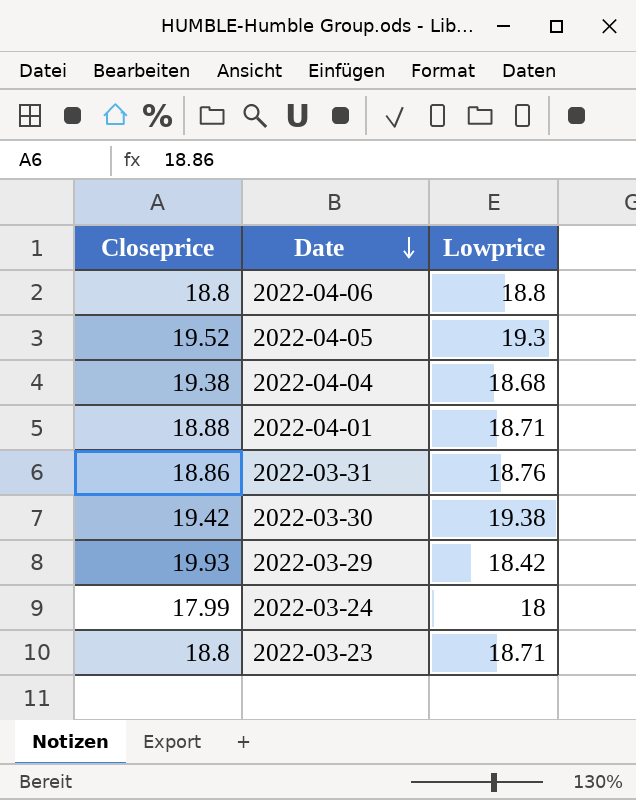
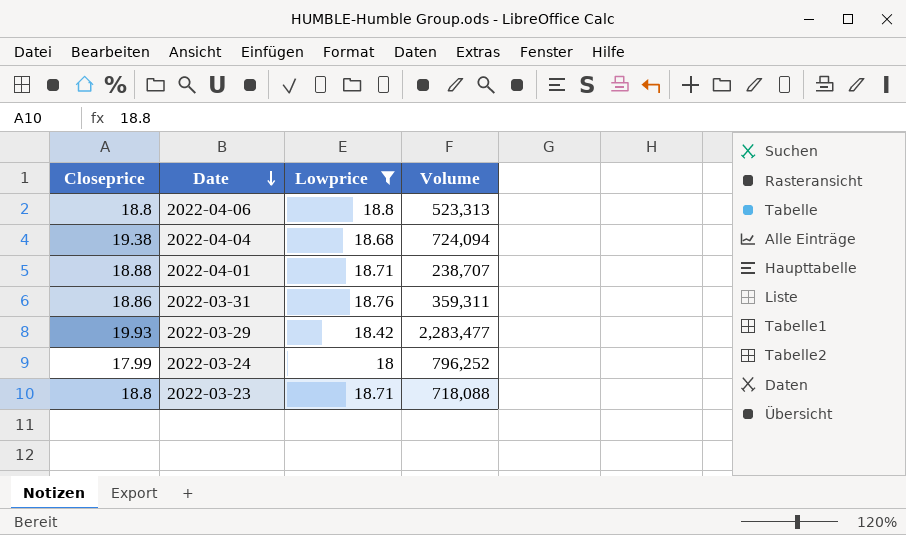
filter: none -> Lowprice <= 18.8
column Volume | position: none -> 4

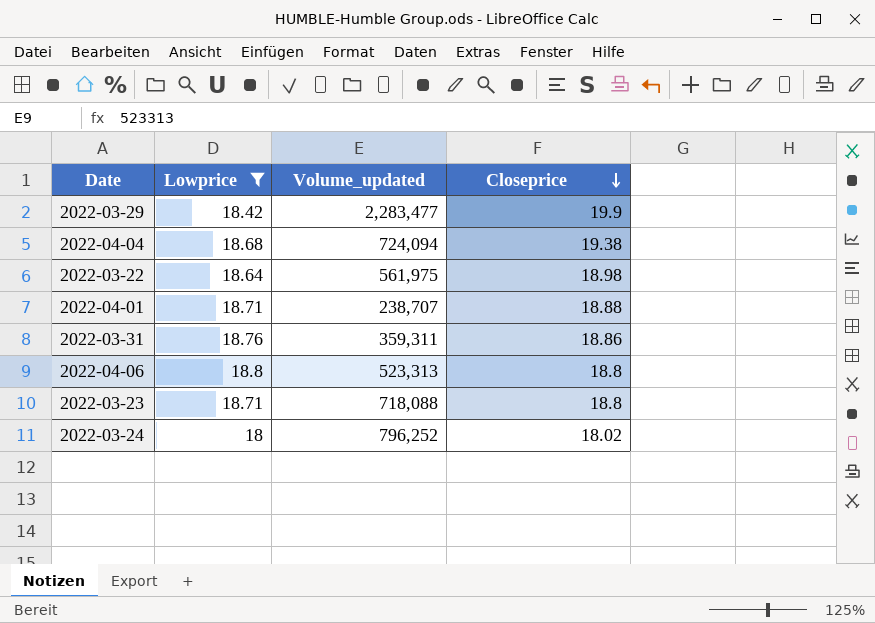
row order: Date descending -> Closeprice descending
column name: Volume -> Volume_updated
column Closeprice | position: 1 -> 4
2022-03-29 | Closeprice: 19.93 -> 19.9
row 2022-03-22: none -> 18.64 | 561,975 | 18.98
2022-03-24 | Closeprice: 17.99 -> 18.02

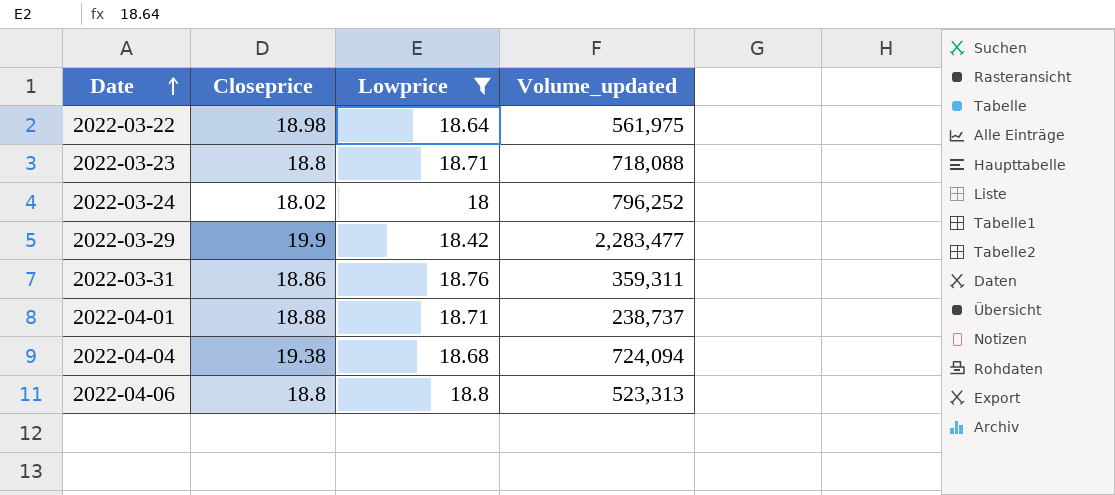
row order: Closeprice descending -> Date ascending
column Closeprice | position: 4 -> 2
2022-04-01 | Volume_updated: 238,707 -> 238,737

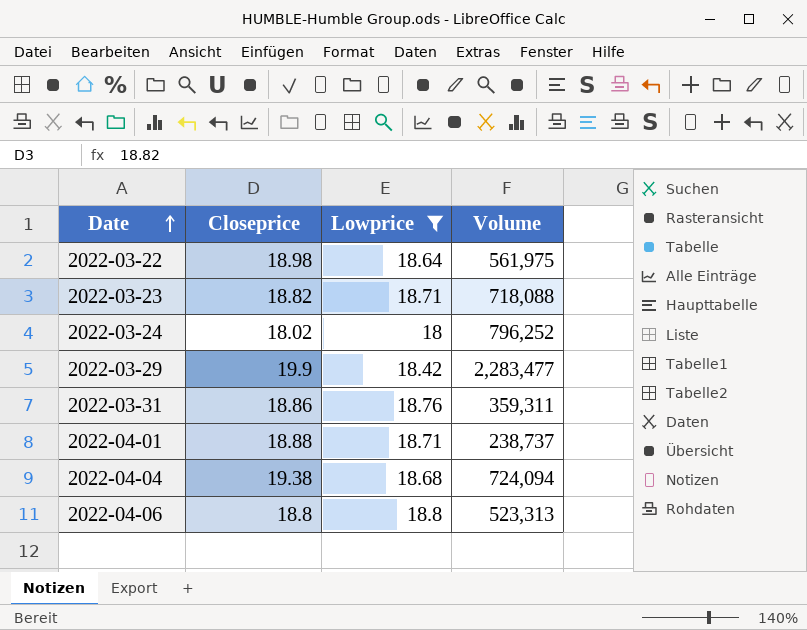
column name: Volume_updated -> Volume
2022-03-23 | Closeprice: 18.8 -> 18.82

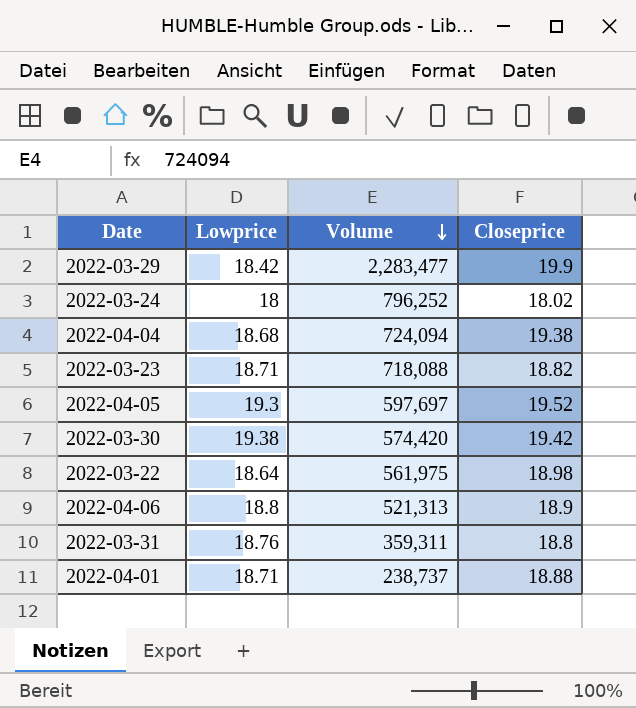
filter: Lowprice <= 18.8 -> none
row order: Date ascending -> Volume descending
column Closeprice | position: 2 -> 4
2022-04-06 | Volume: 523,313 -> 521,313
2022-04-06 | Closeprice: 18.8 -> 18.9
2022-03-31 | Closeprice: 18.86 -> 18.8

